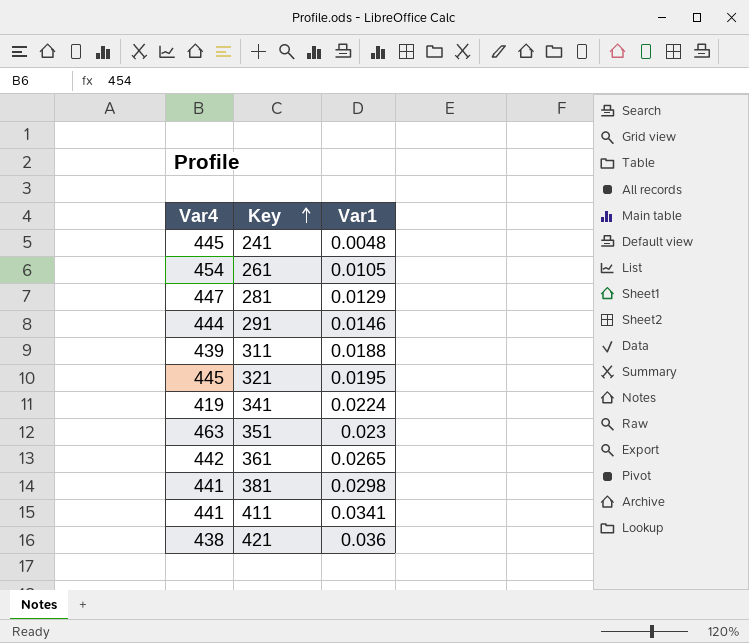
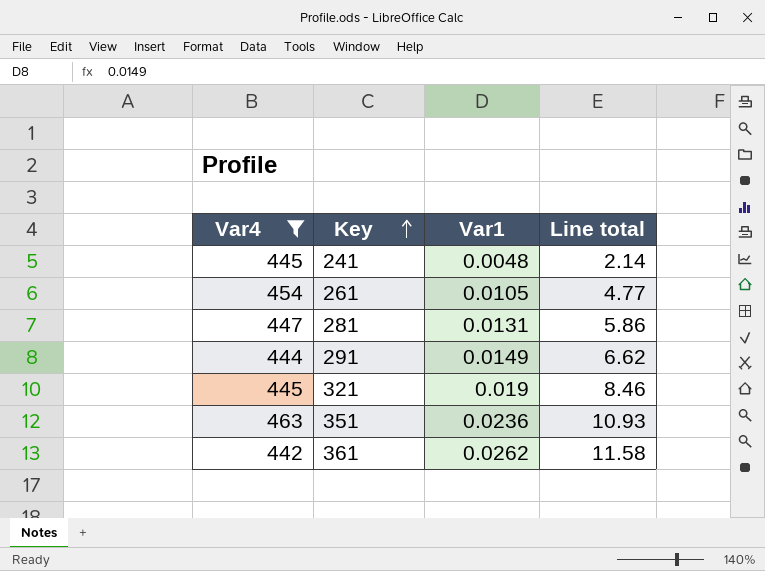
filter: none -> Var4 >= 442
column Line total | formula: none -> [Var4] * [Var1]
281 | Var1: 0.0129 -> 0.0131
291 | Var1: 0.0146 -> 0.0149
321 | Var1: 0.0195 -> 0.019
351 | Var1: 0.023 -> 0.0236
361 | Var1: 0.0265 -> 0.0262

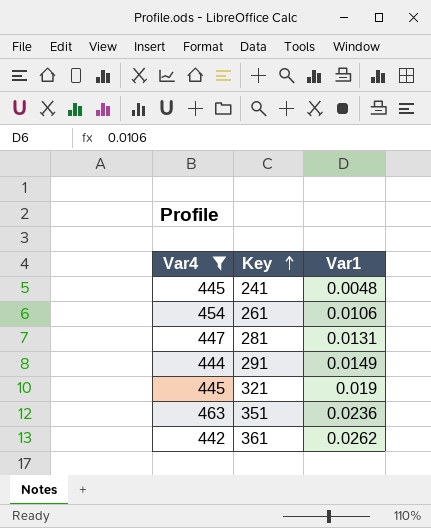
column Line total | formula: [Var4] * [Var1] -> none
261 | Var1: 0.0105 -> 0.0106

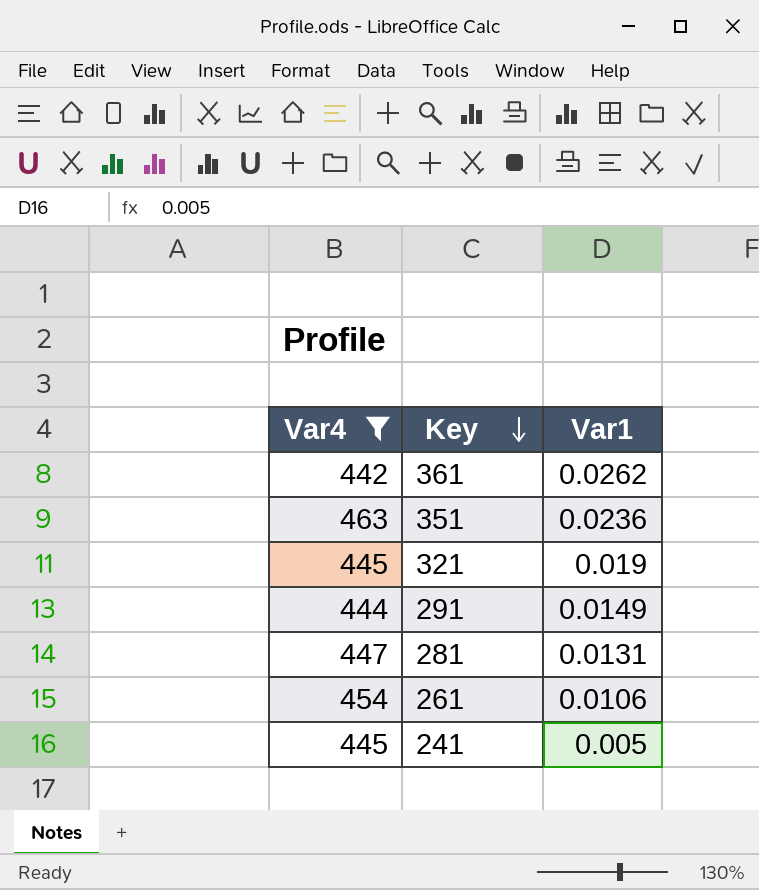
row order: Key ascending -> Key descending
241 | Var1: 0.0048 -> 0.005

